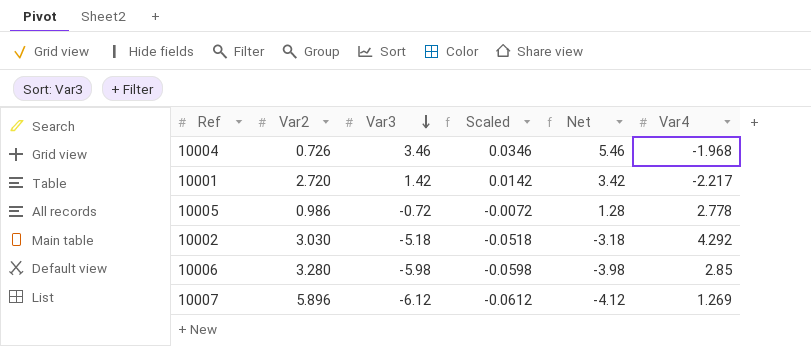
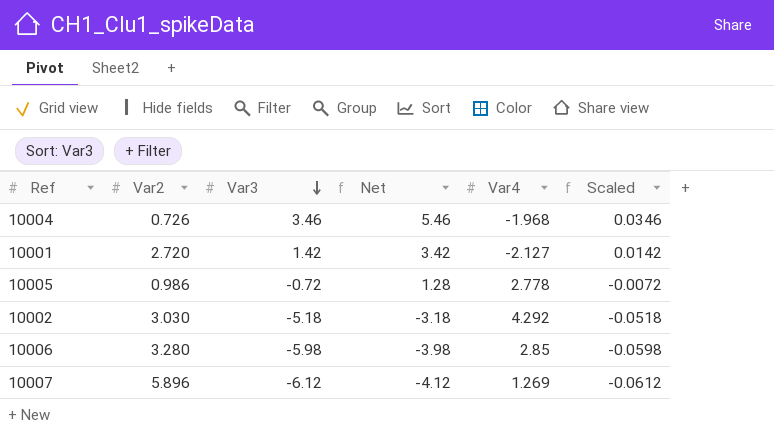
column Scaled | position: 4 -> 6
10001 | Var4: -2.217 -> -2.127

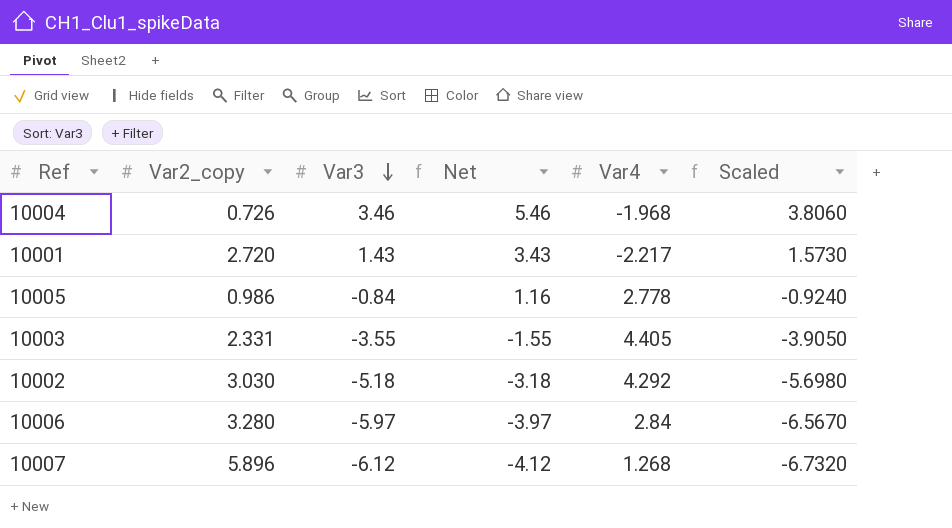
column name: Var2 -> Var2_copy
column Scaled | formula: [Var3] * 0.01 -> [Var3] * 1.1
10001 | Var3: 1.42 -> 1.43
10001 | Net: 3.42 -> 3.43
10001 | Var4: -2.127 -> -2.217
10005 | Var3: -0.72 -> -0.84
10005 | Net: 1.28 -> 1.16
row 10003: none -> 2.331 | -3.55 | -1.55 | 4.405 | -3.9050
10006 | Var3: -5.98 -> -5.97
10006 | Net: -3.98 -> -3.97
10006 | Var4: 2.85 -> 2.84
10007 | Var4: 1.269 -> 1.268

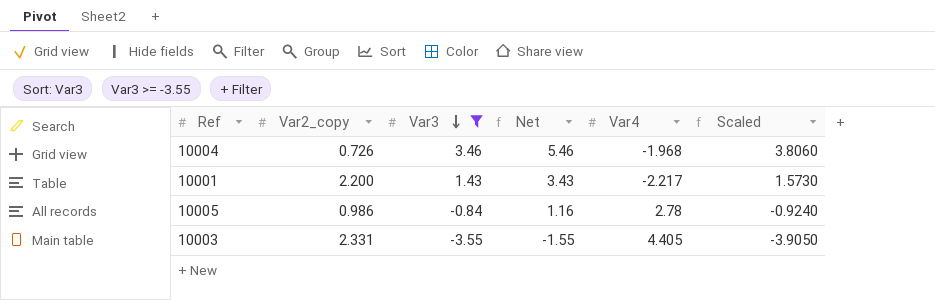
filter: none -> Var3 >= -3.55
10001 | Var2_copy: 2.720 -> 2.200
10005 | Var4: 2.778 -> 2.78

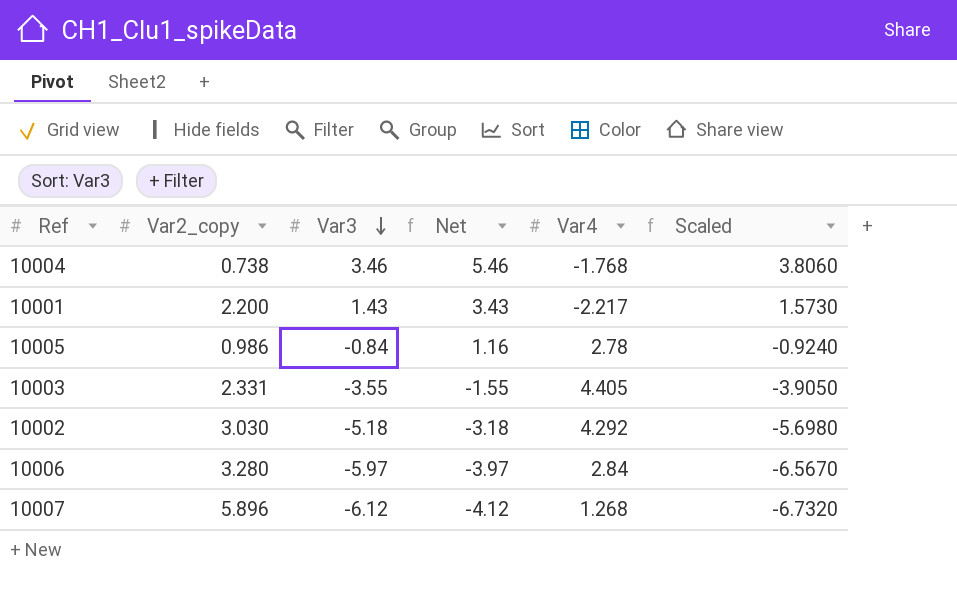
filter: Var3 >= -3.55 -> none
10004 | Var2_copy: 0.726 -> 0.738
10004 | Var4: -1.968 -> -1.768

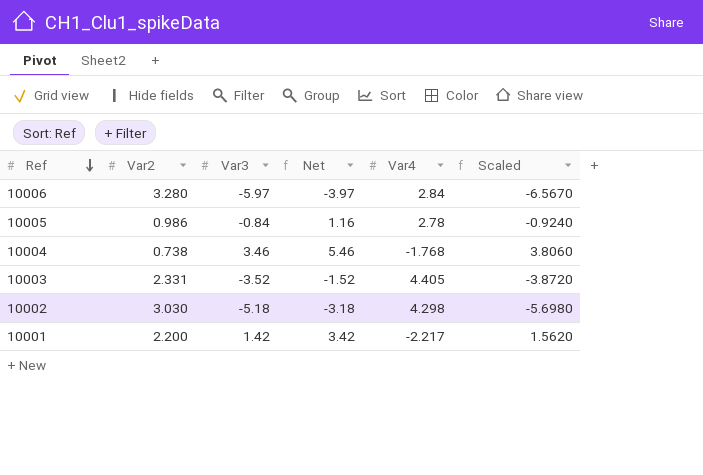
row order: Var3 descending -> Ref descending
column name: Var2_copy -> Var2
row 10007: 5.896 | -6.12 | -4.12 | 1.268 | -6.7320 -> none
10003 | Var3: -3.55 -> -3.52
10003 | Net: -1.55 -> -1.52
10003 | Scaled: -3.9050 -> -3.8720
10002 | Var4: 4.292 -> 4.298
10001 | Var3: 1.43 -> 1.42
10001 | Net: 3.43 -> 3.42
10001 | Scaled: 1.5730 -> 1.5620

